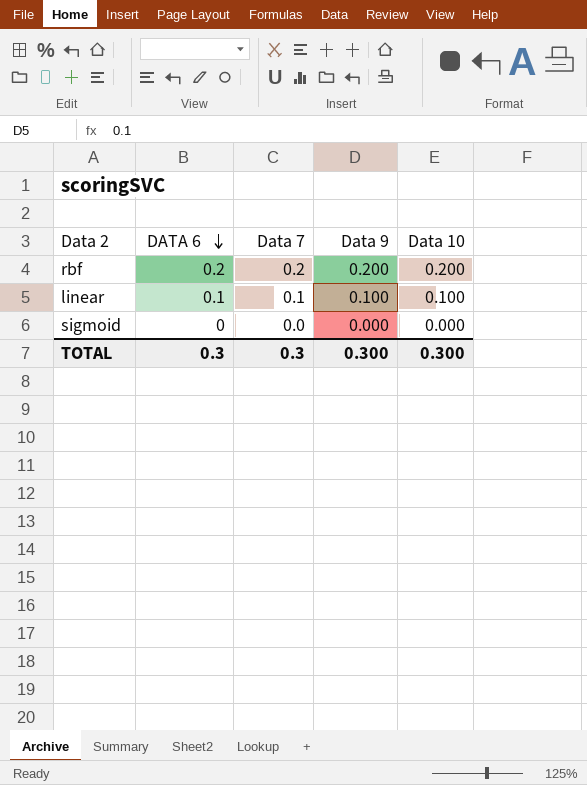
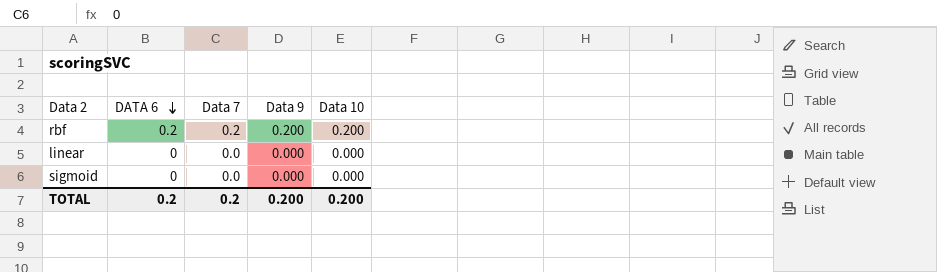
linear | DATA 6: 0.1 -> 0
linear | Data 7: 0.1 -> 0.0
linear | Data 9: 0.100 -> 0.000
linear | Data 10: 0.100 -> 0.000
TOTAL | DATA 6: 0.3 -> 0.2
TOTAL | Data 7: 0.3 -> 0.2
TOTAL | Data 9: 0.300 -> 0.200
TOTAL | Data 10: 0.300 -> 0.200

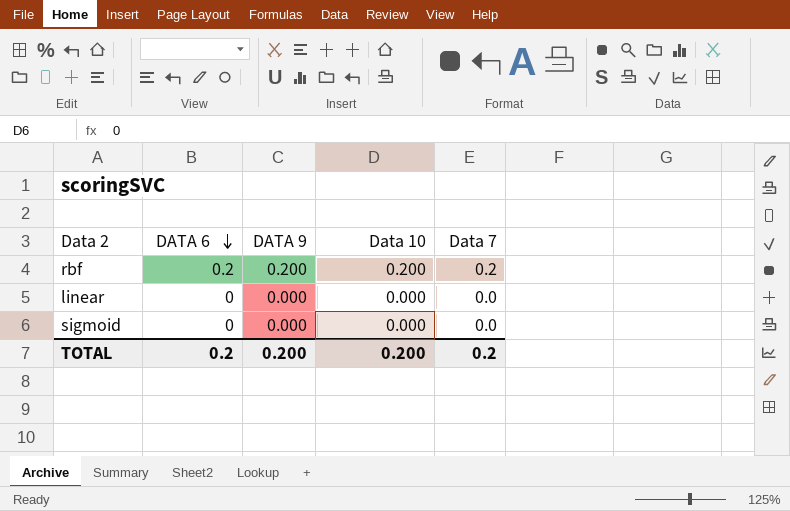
column name: Data 9 -> DATA 9
column Data 7 | position: 3 -> 5

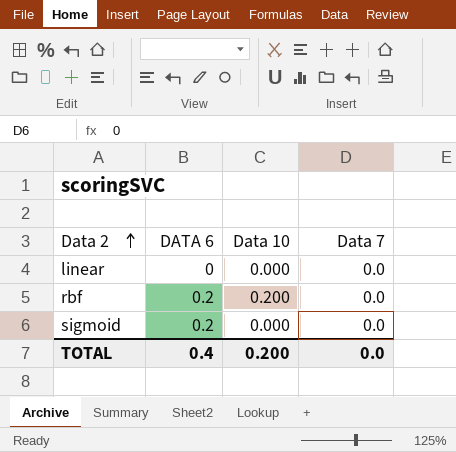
row order: DATA 6 descending -> Data 2 ascending
column DATA 9 | position: 3 -> none
rbf | Data 7: 0.2 -> 0.0
sigmoid | DATA 6: 0 -> 0.2
TOTAL | DATA 6: 0.2 -> 0.4
TOTAL | Data 7: 0.2 -> 0.0

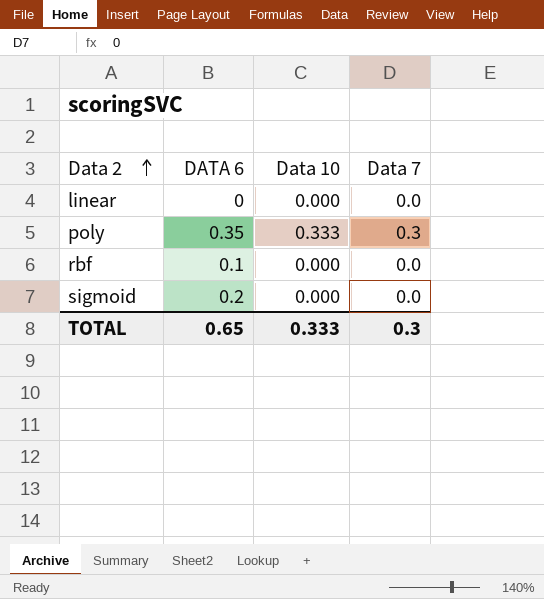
row poly: none -> 0.35 | 0.333 | 0.3
rbf | DATA 6: 0.2 -> 0.1
rbf | Data 10: 0.200 -> 0.000
TOTAL | DATA 6: 0.4 -> 0.65
TOTAL | Data 10: 0.200 -> 0.333
TOTAL | Data 7: 0.0 -> 0.3

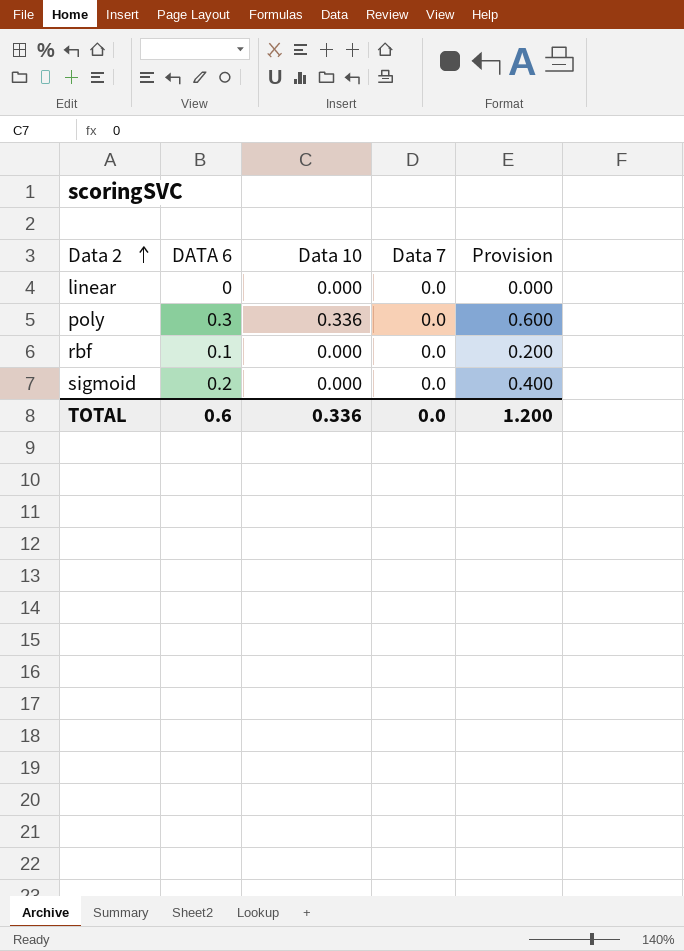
column Provision | formula: none -> [DATA 6] * 2
poly | DATA 6: 0.35 -> 0.3
poly | Data 10: 0.333 -> 0.336
poly | Data 7: 0.3 -> 0.0
TOTAL | DATA 6: 0.65 -> 0.6
TOTAL | Data 10: 0.333 -> 0.336
TOTAL | Data 7: 0.3 -> 0.0

